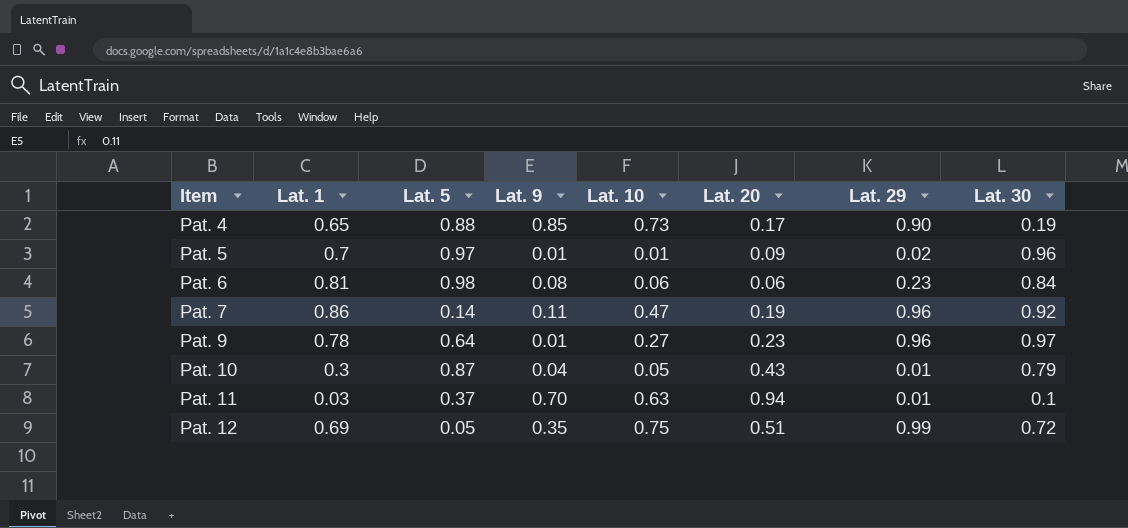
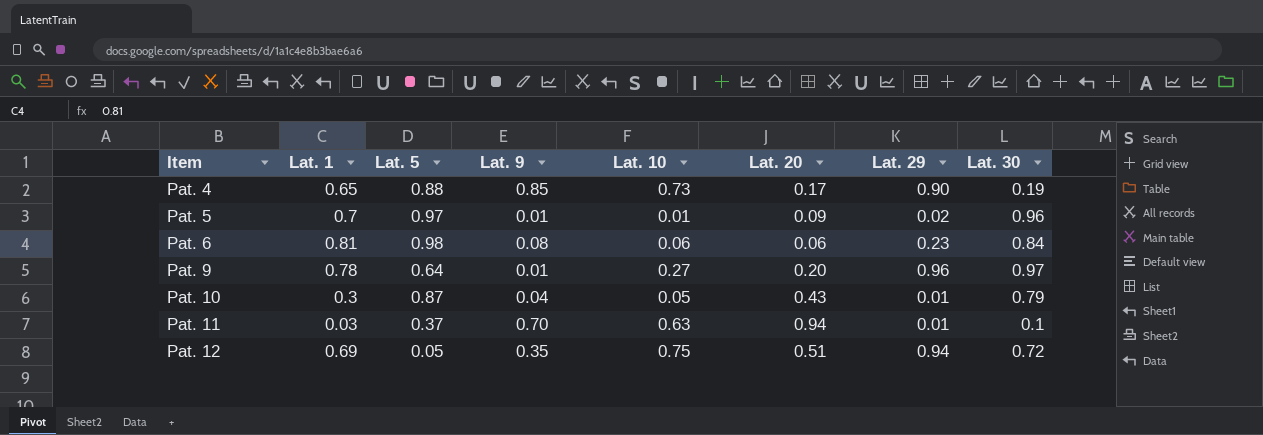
row Pat. 7: 0.86 | 0.14 | 0.11 | 0.47 | 0.19 | 0.96 | 0.92 -> none
Pat. 9 | Lat. 20: 0.23 -> 0.20
Pat. 12 | Lat. 29: 0.99 -> 0.94

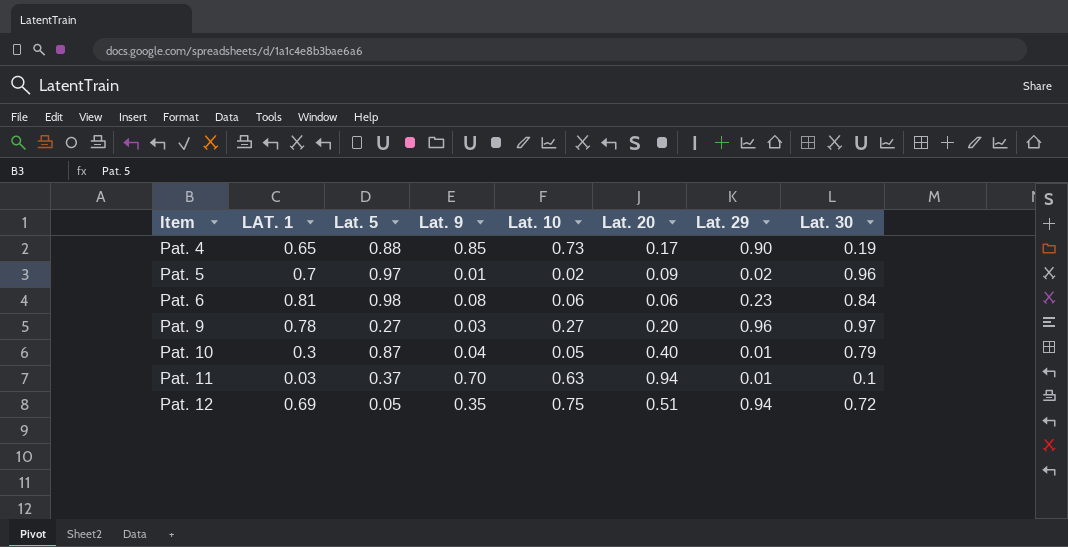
column name: Lat. 1 -> LAT. 1
Pat. 5 | Lat. 10: 0.01 -> 0.02
Pat. 9 | Lat. 5: 0.64 -> 0.27
Pat. 9 | Lat. 9: 0.01 -> 0.03
Pat. 10 | Lat. 20: 0.43 -> 0.40

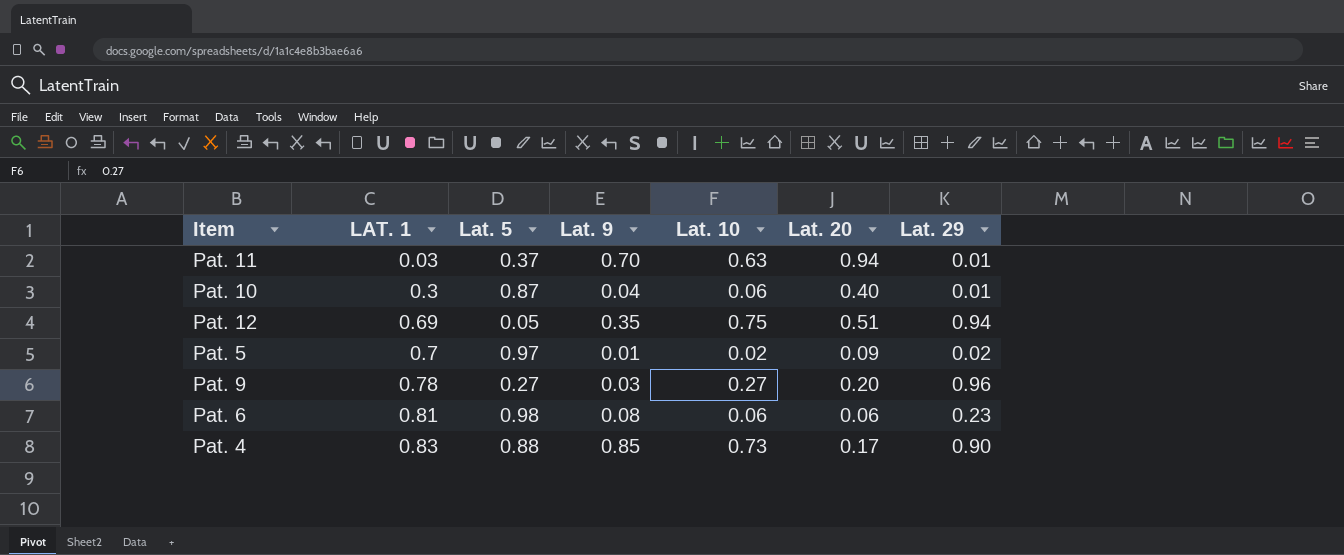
row order: Item ascending -> LAT. 1 ascending
column Lat. 30 | position: 8 -> none
Pat. 10 | Lat. 10: 0.05 -> 0.06
Pat. 4 | LAT. 1: 0.65 -> 0.83

